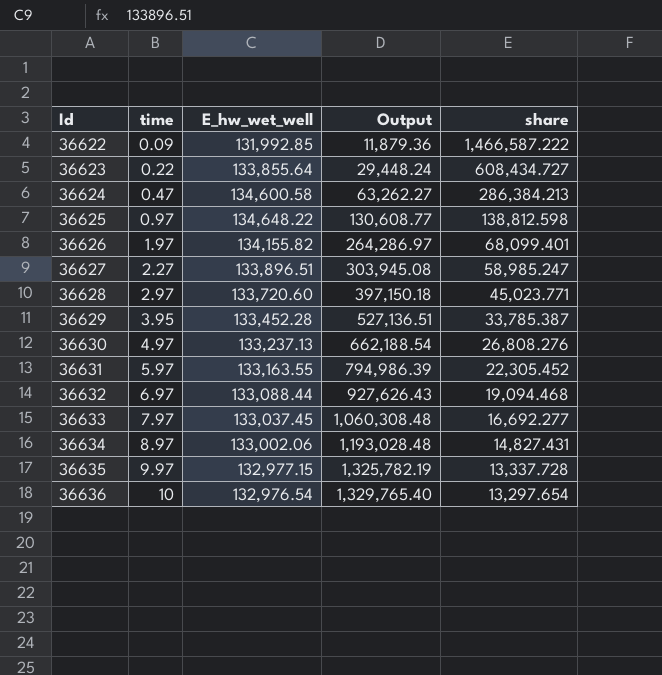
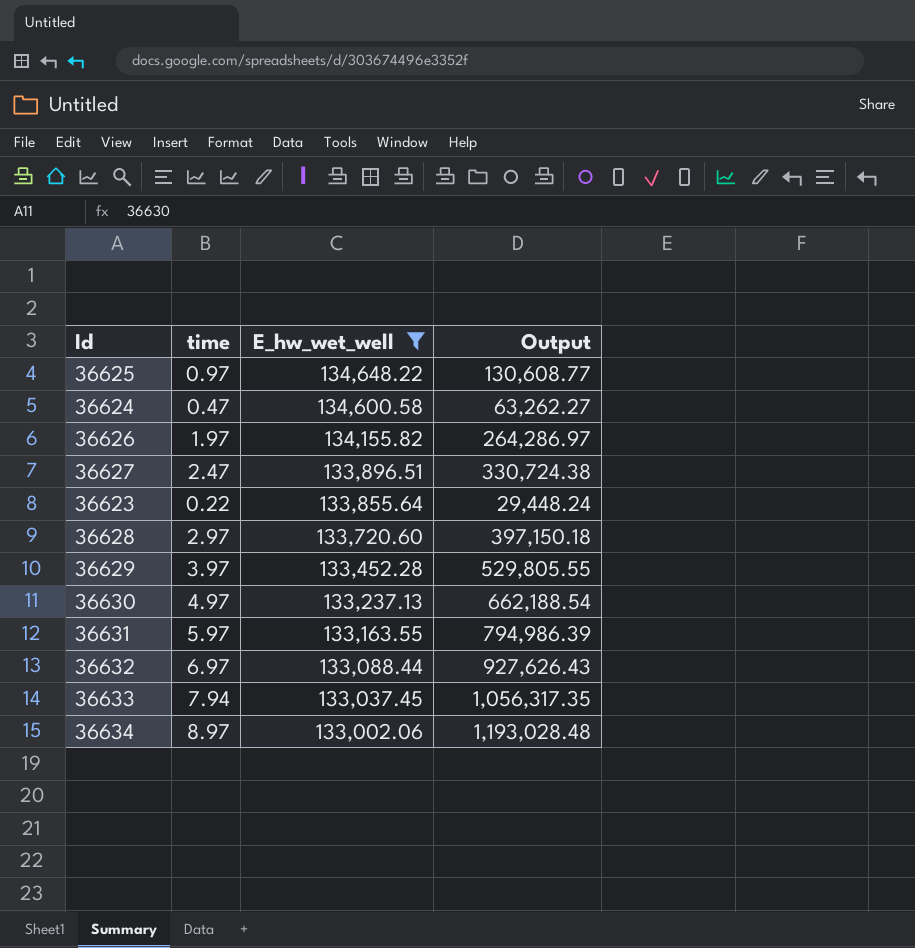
filter: none -> E_hw_wet_well >= 133,002.06
row order: Id ascending -> E_hw_wet_well descending
column share | formula: [E_hw_wet_well] / [time] -> none
36627 | time: 2.27 -> 2.47
36627 | Output: 303,945.08 -> 330,724.38
36629 | time: 3.95 -> 3.97
36629 | Output: 527,136.51 -> 529,805.55
36633 | time: 7.97 -> 7.94
36633 | Output: 1,060,308.48 -> 1,056,317.35

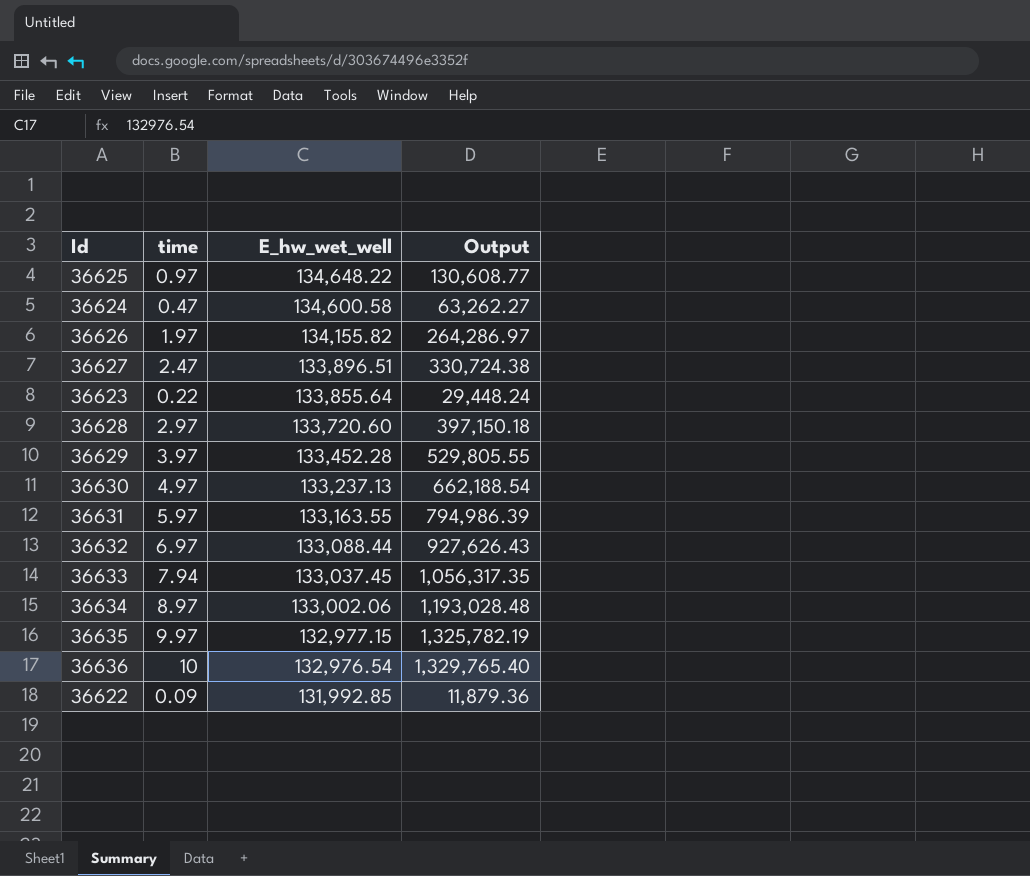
filter: E_hw_wet_well >= 133,002.06 -> none

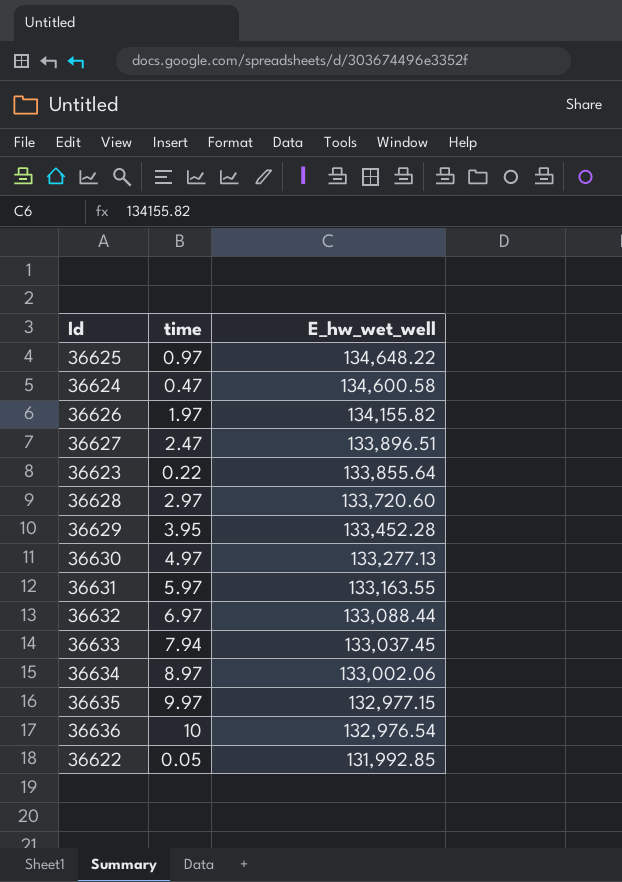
column Output | formula: [time] * [E_hw_wet_well] -> none
36629 | time: 3.97 -> 3.95
36630 | E_hw_wet_well: 133,237.13 -> 133,277.13
36622 | time: 0.09 -> 0.05

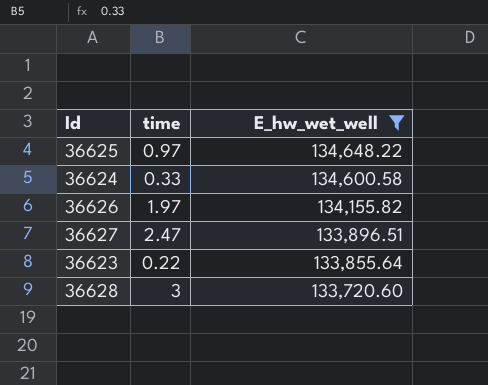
filter: none -> E_hw_wet_well >= 133,720.60
36624 | time: 0.47 -> 0.33
36628 | time: 2.97 -> 3

